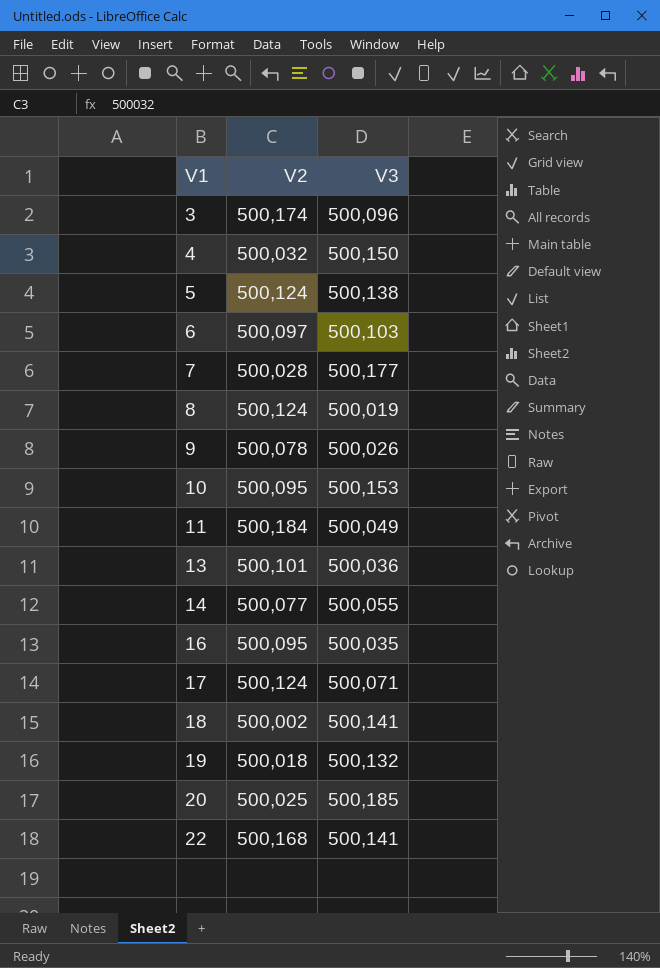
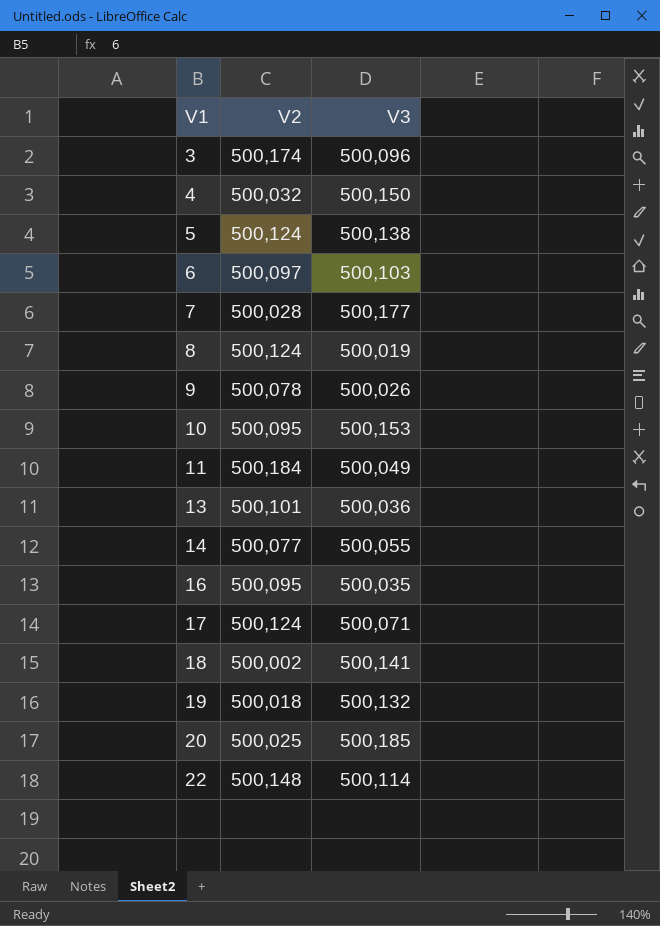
22 | V2: 500,168 -> 500,148
22 | V3: 500,141 -> 500,114

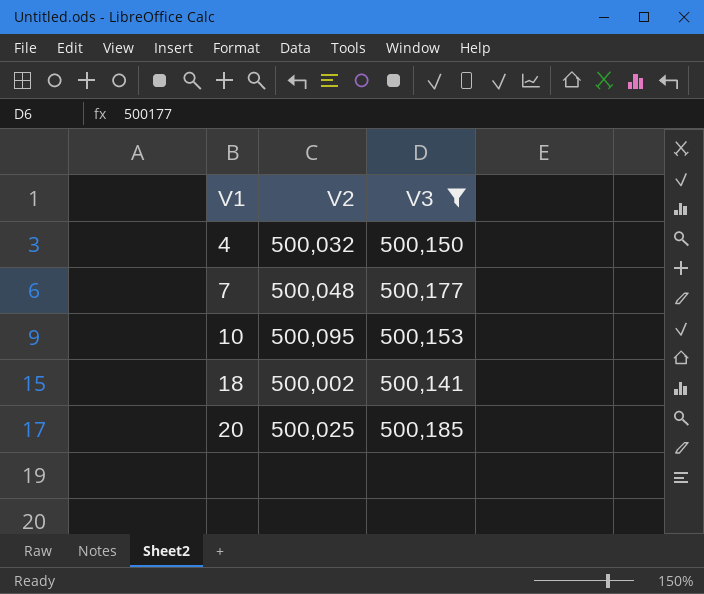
filter: none -> V3 >= 500,141
7 | V2: 500,028 -> 500,048

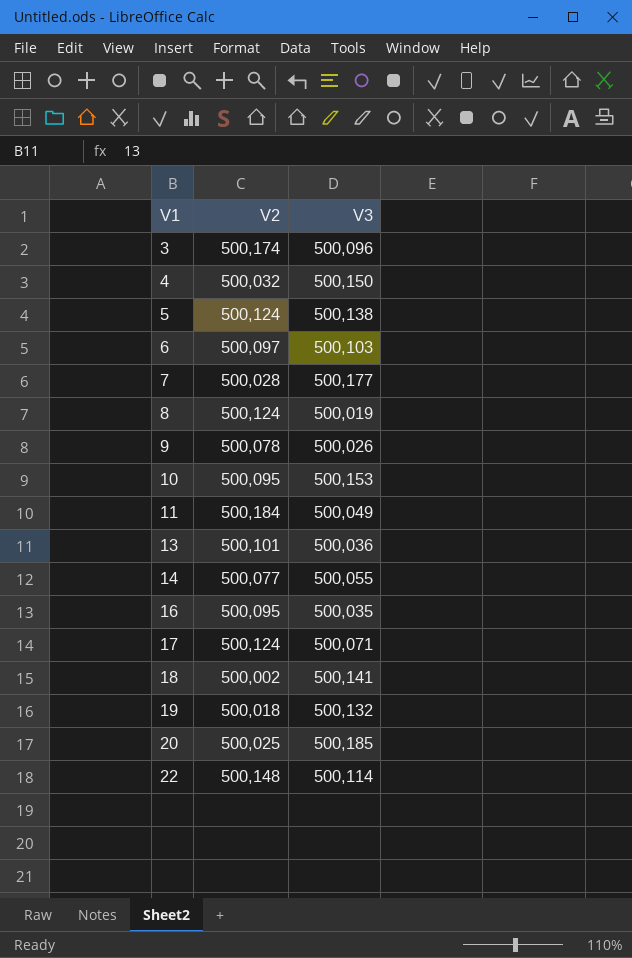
filter: V3 >= 500,141 -> none
7 | V2: 500,048 -> 500,028

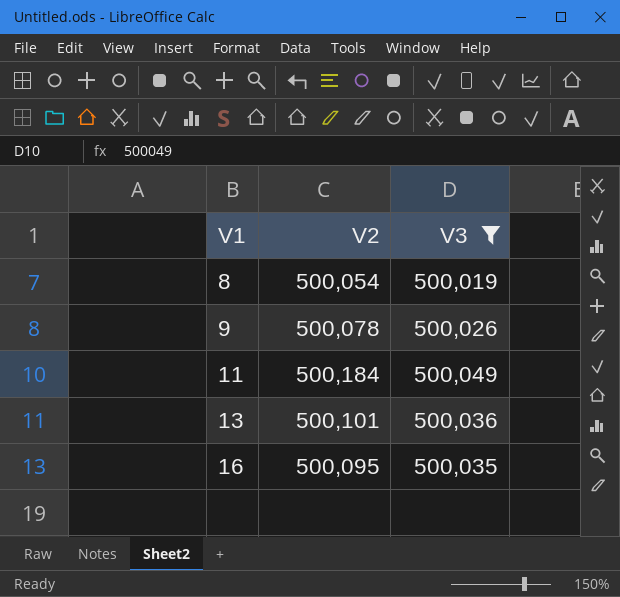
filter: none -> V3 <= 500,049
8 | V2: 500,124 -> 500,054

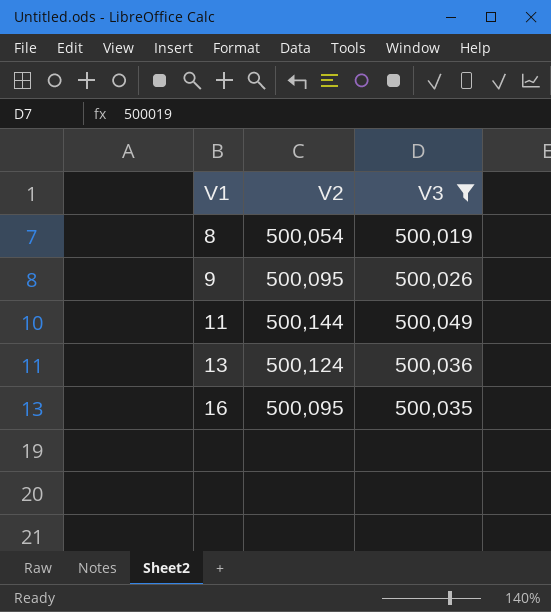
9 | V2: 500,078 -> 500,095
11 | V2: 500,184 -> 500,144
13 | V2: 500,101 -> 500,124

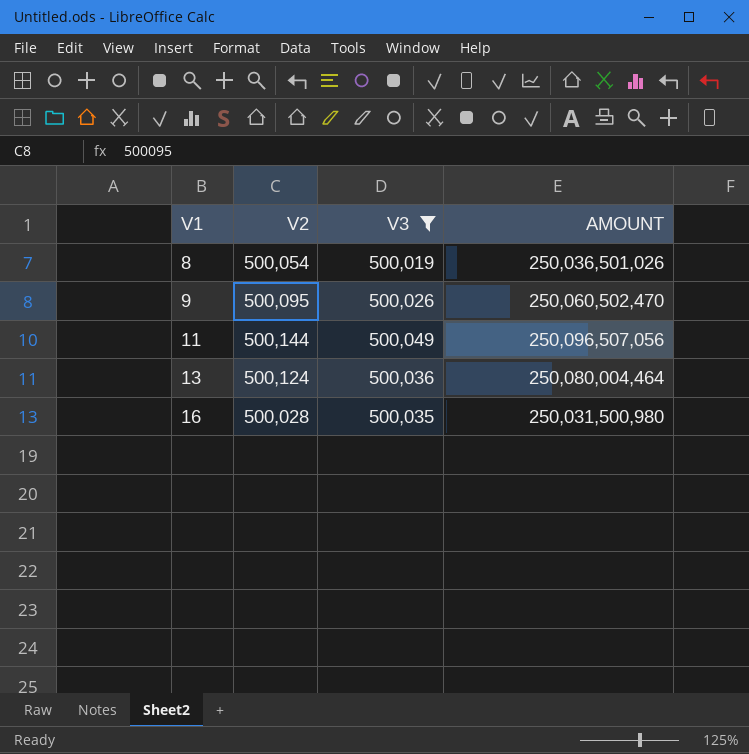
column AMOUNT | formula: none -> [V2] * [V3]
16 | V2: 500,095 -> 500,028

